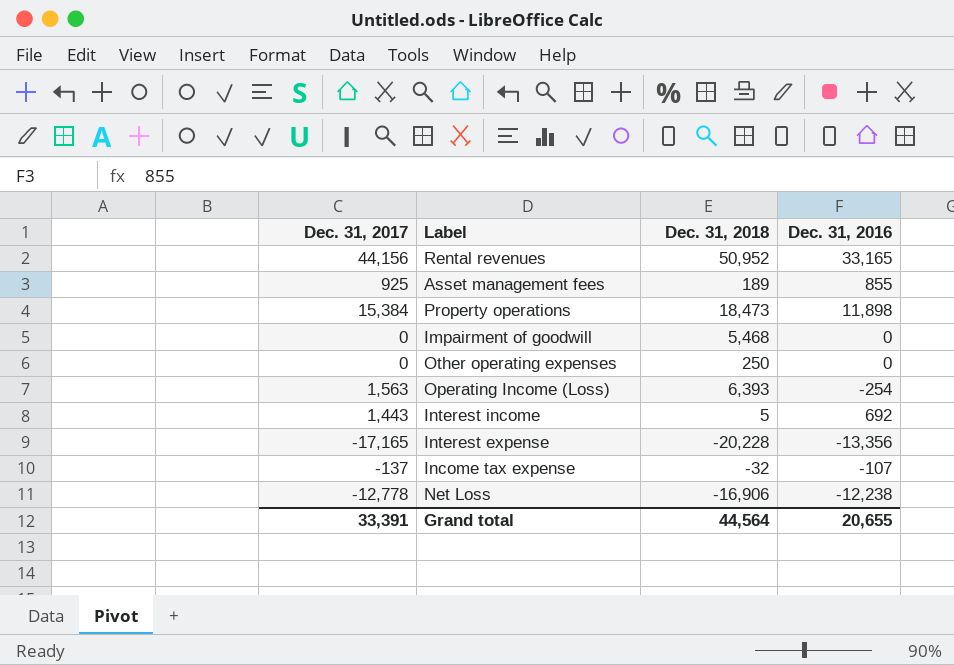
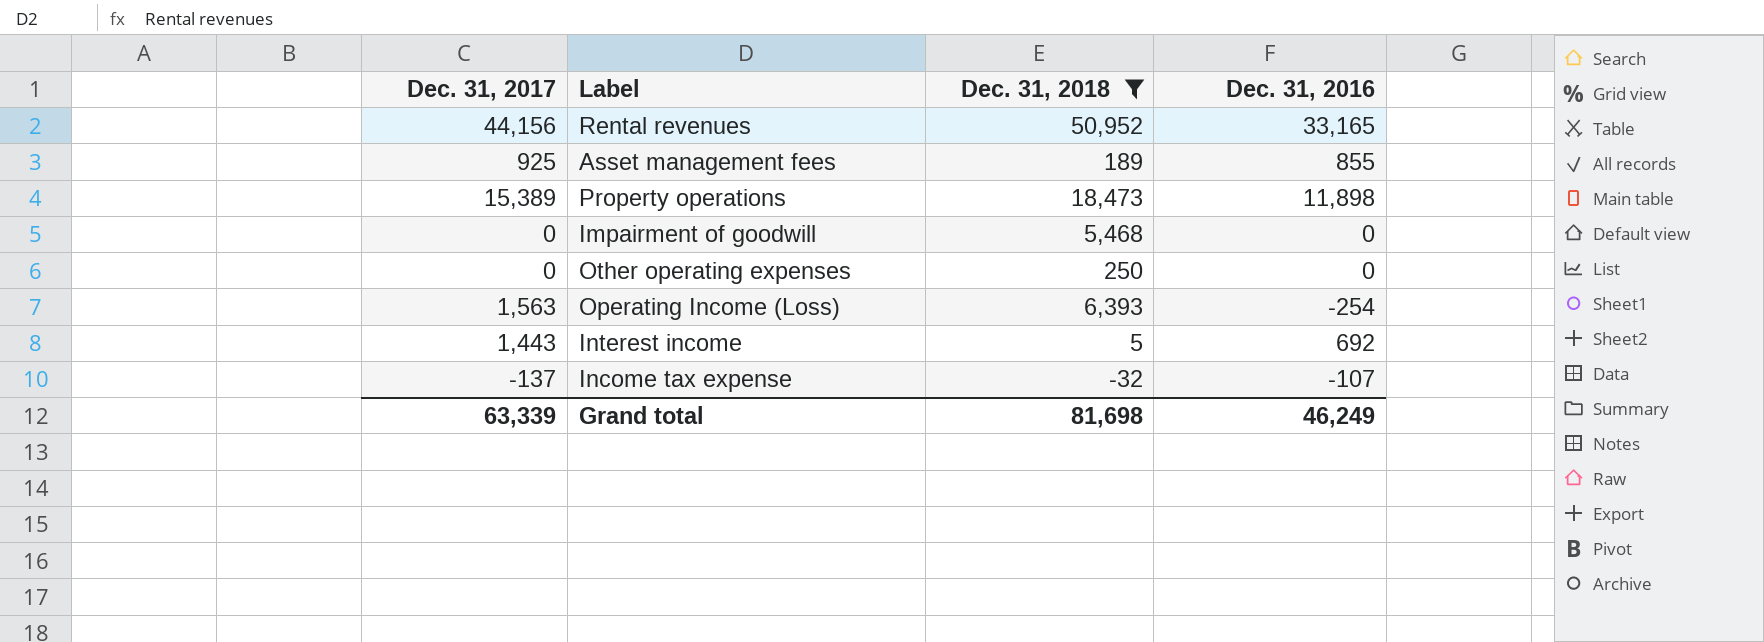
filter: none -> Dec. 31, 2018 >= -32
Property operations | Dec. 31, 2017: 15,384 -> 15,389
Grand total | Dec. 31, 2017: 33,391 -> 63,339
Grand total | Dec. 31, 2018: 44,564 -> 81,698
Grand total | Dec. 31, 2016: 20,655 -> 46,249

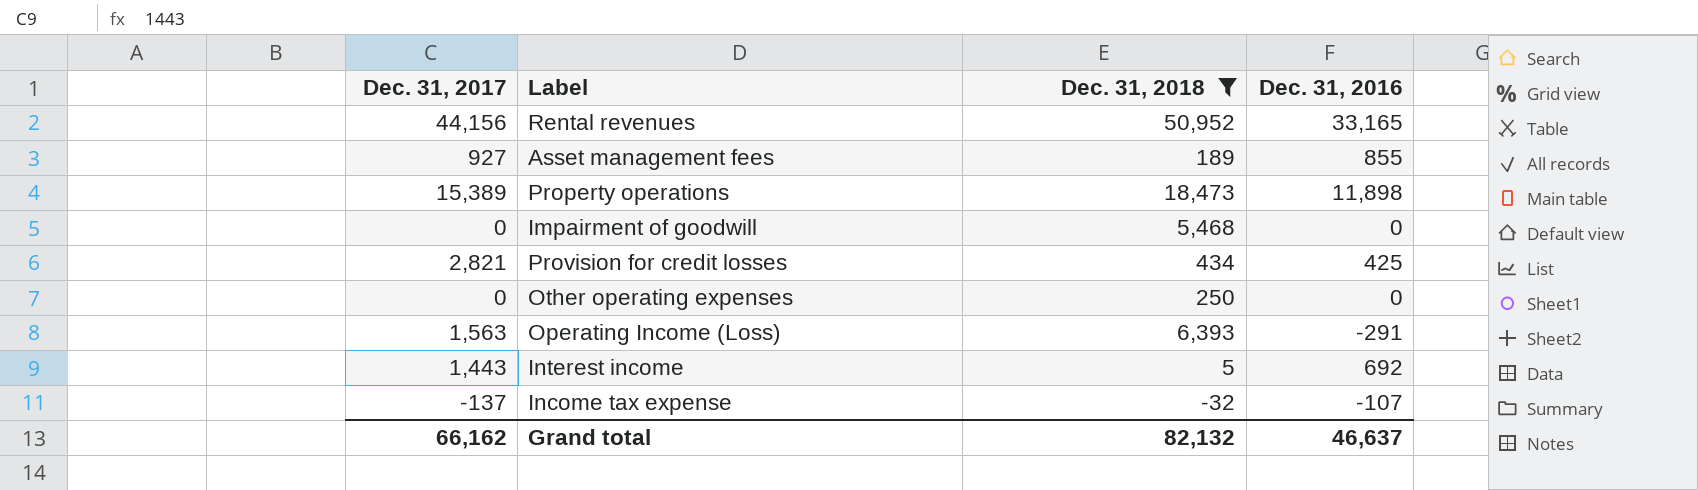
Asset management fees | Dec. 31, 2017: 925 -> 927
row Provision for credit losses: none -> 2,821 | 434 | 425
Operating Income (Loss) | Dec. 31, 2016: -254 -> -291
Grand total | Dec. 31, 2017: 63,339 -> 66,162
Grand total | Dec. 31, 2018: 81,698 -> 82,132
Grand total | Dec. 31, 2016: 46,249 -> 46,637

